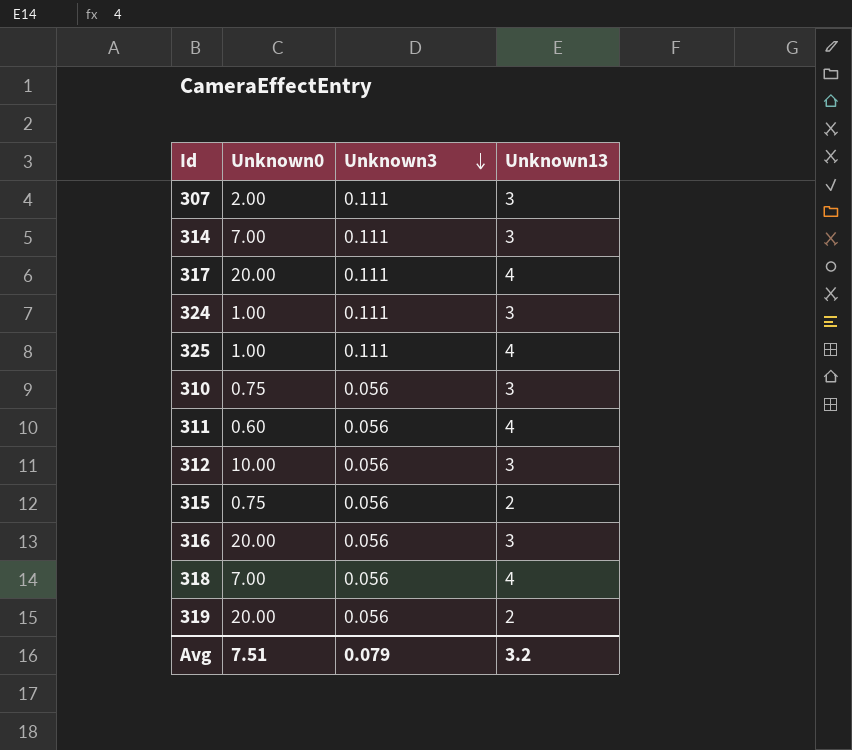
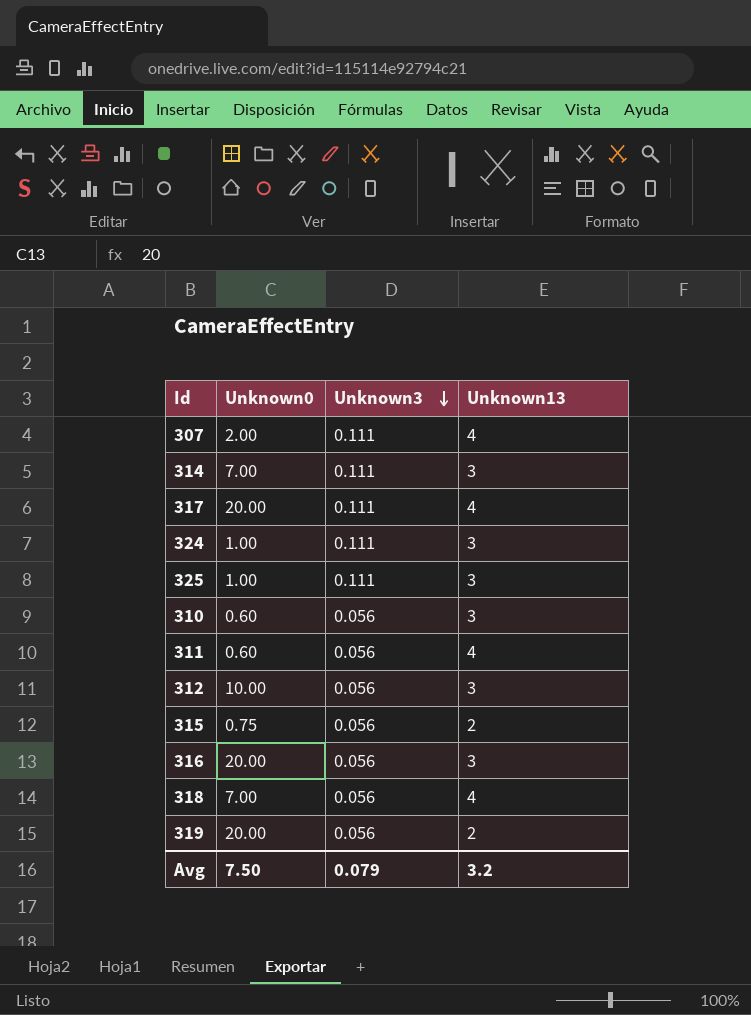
307 | Unknown13: 3 -> 4
325 | Unknown13: 4 -> 3
310 | Unknown0: 0.75 -> 0.60
Avg | Unknown0: 7.51 -> 7.50

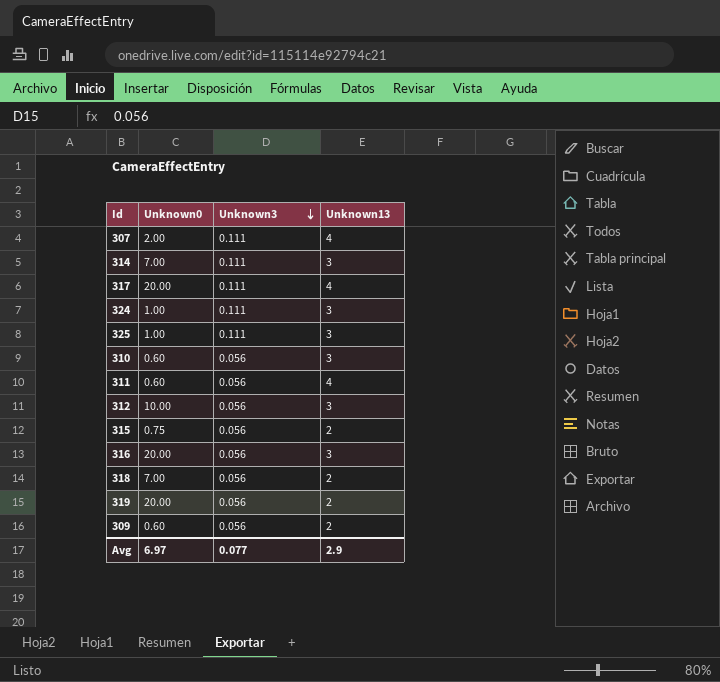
318 | Unknown13: 4 -> 2
row 309: none -> 0.60 | 0.056 | 2
Avg | Unknown0: 7.50 -> 6.97
Avg | Unknown3: 0.079 -> 0.077
Avg | Unknown13: 3.2 -> 2.9

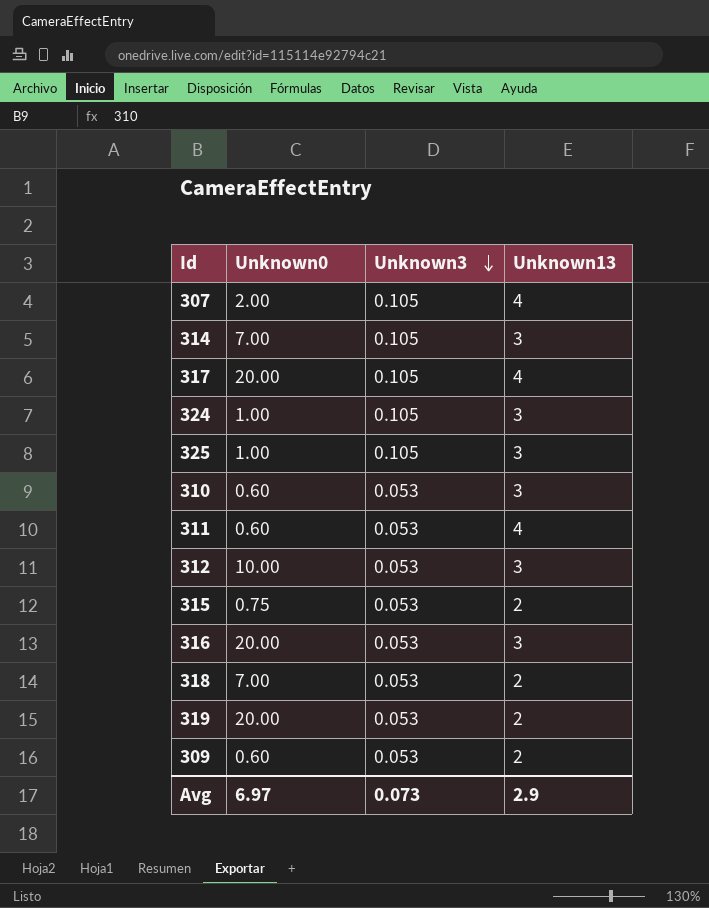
307 | Unknown3: 0.111 -> 0.105
314 | Unknown3: 0.111 -> 0.105
317 | Unknown3: 0.111 -> 0.105
324 | Unknown3: 0.111 -> 0.105
325 | Unknown3: 0.111 -> 0.105
310 | Unknown3: 0.056 -> 0.053
311 | Unknown3: 0.056 -> 0.053
312 | Unknown3: 0.056 -> 0.053
315 | Unknown3: 0.056 -> 0.053
316 | Unknown3: 0.056 -> 0.053
318 | Unknown3: 0.056 -> 0.053
319 | Unknown3: 0.056 -> 0.053
309 | Unknown3: 0.056 -> 0.053
Avg | Unknown3: 0.077 -> 0.073

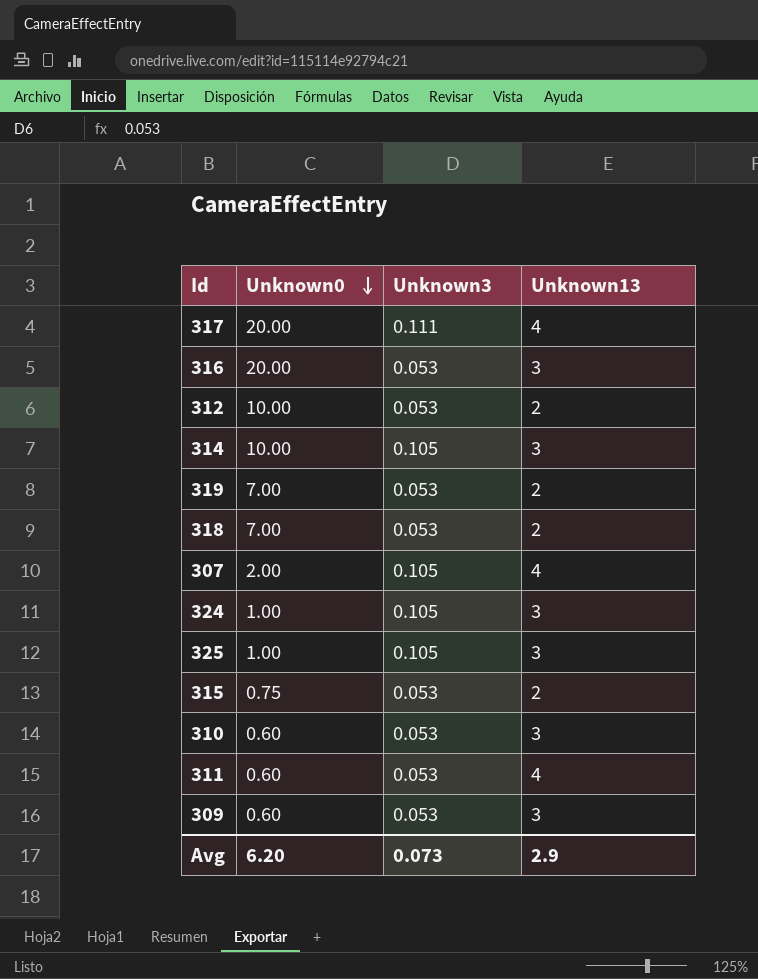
row order: Unknown3 descending -> Unknown0 descending
317 | Unknown3: 0.105 -> 0.111
312 | Unknown13: 3 -> 2
314 | Unknown0: 7.00 -> 10.00
319 | Unknown0: 20.00 -> 7.00
309 | Unknown13: 2 -> 3
Avg | Unknown0: 6.97 -> 6.20

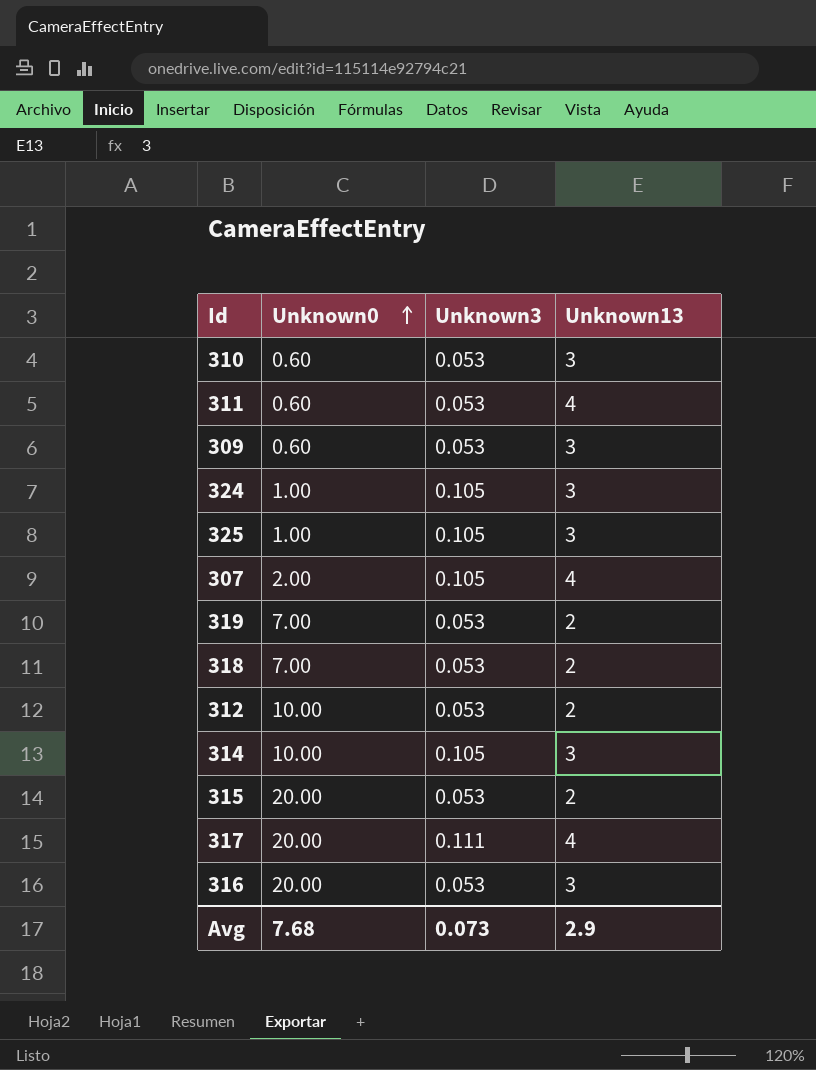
row order: Unknown0 descending -> Unknown0 ascending
315 | Unknown0: 0.75 -> 20.00
Avg | Unknown0: 6.20 -> 7.68

